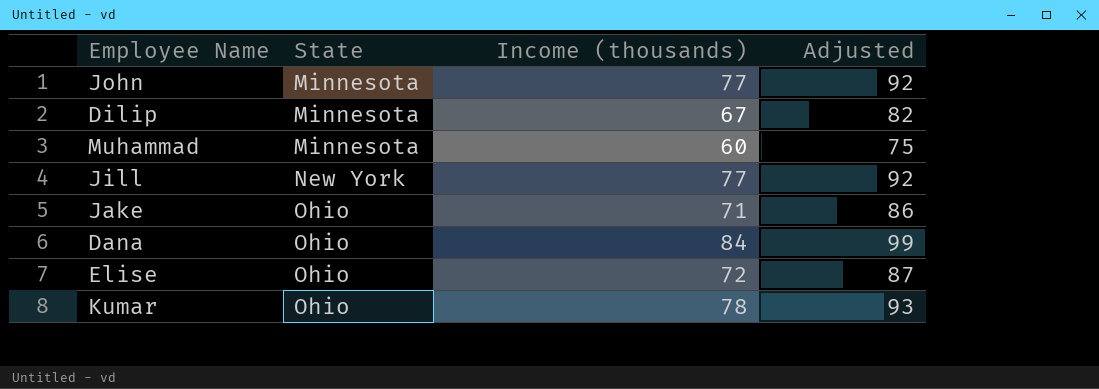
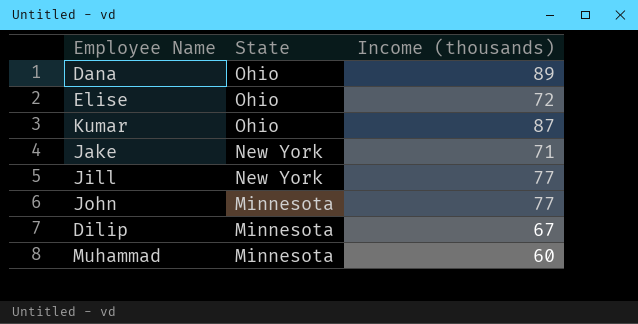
row order: State ascending -> State descending
column Adjusted | formula: [Income (thousands)] + 15 -> none
Dana | Income (thousands): 84 -> 89
Kumar | Income (thousands): 78 -> 87
Jake | State: Ohio -> New York

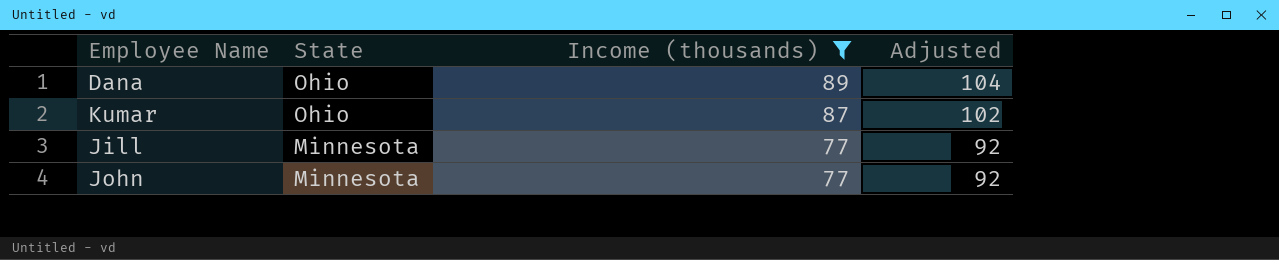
filter: none -> Income (thousands) >= 77
column Adjusted | formula: none -> [Income (thousands)] + 15
Jill | State: New York -> Minnesota

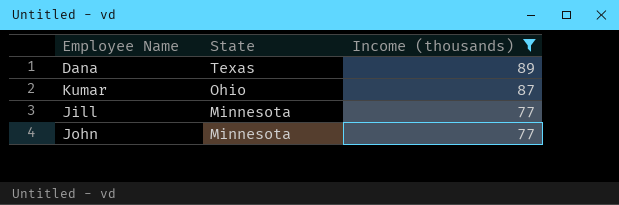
column Adjusted | formula: [Income (thousands)] + 15 -> none
Dana | State: Ohio -> Texas

